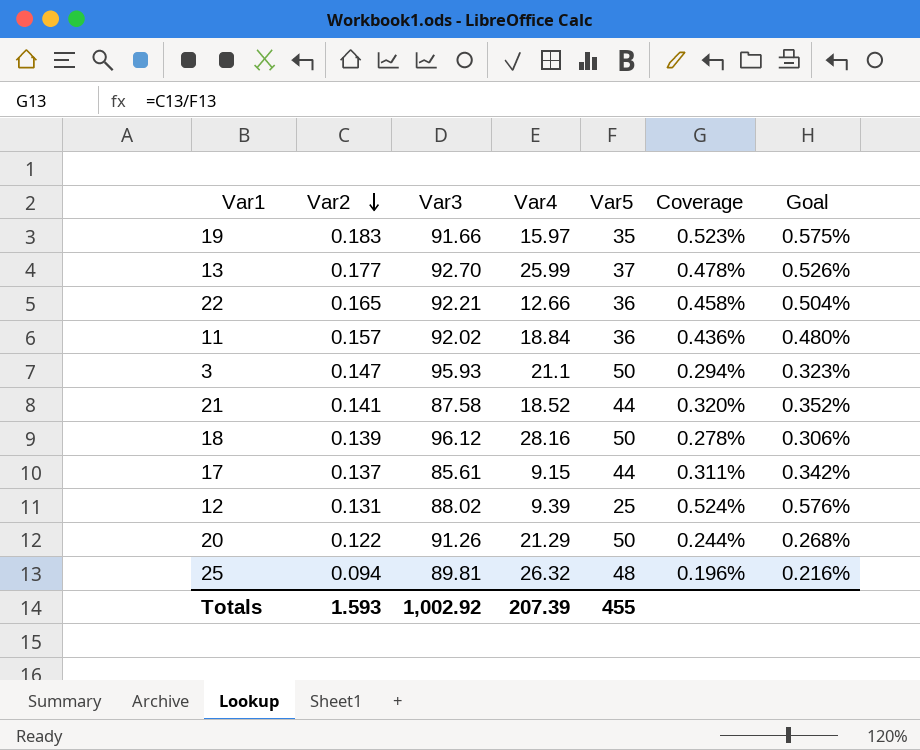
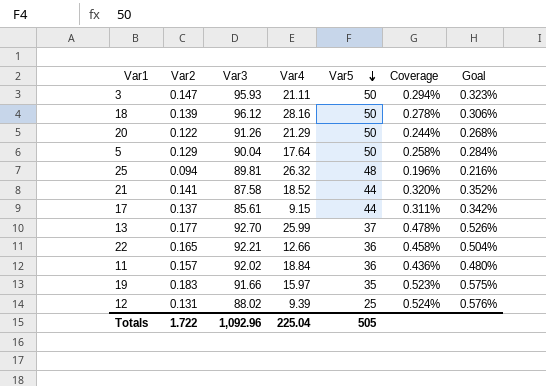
row order: Var2 descending -> Var5 descending
3 | Var4: 21.1 -> 21.11
row 5: none -> 0.129 | 90.04 | 17.64 | 50 | 0.258% | 0.284%
Totals | Var2: 1.593 -> 1.722
Totals | Var3: 1,002.92 -> 1,092.96
Totals | Var4: 207.39 -> 225.04
Totals | Var5: 455 -> 505

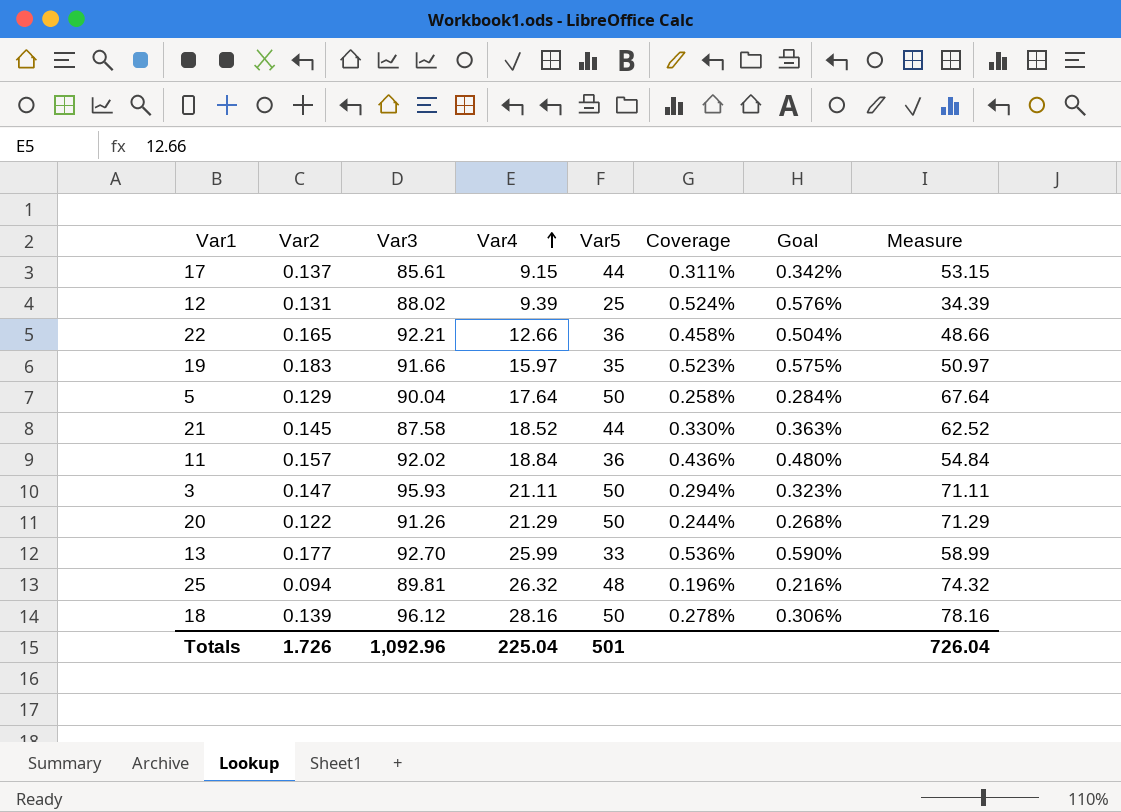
row order: Var5 descending -> Var4 ascending
column Measure | formula: none -> [Var4] + [Var5]
21 | Var2: 0.141 -> 0.145
21 | Coverage: 0.320% -> 0.330%
21 | Goal: 0.352% -> 0.363%
13 | Var5: 37 -> 33
13 | Coverage: 0.478% -> 0.536%
13 | Goal: 0.526% -> 0.590%
Totals | Var2: 1.722 -> 1.726
Totals | Var5: 505 -> 501

